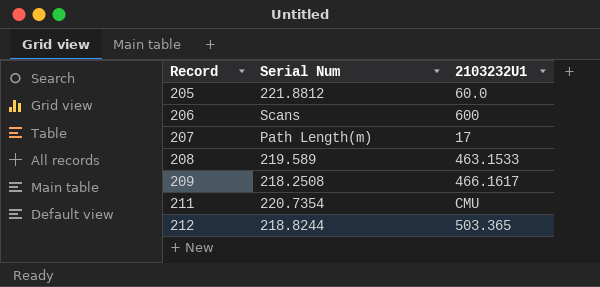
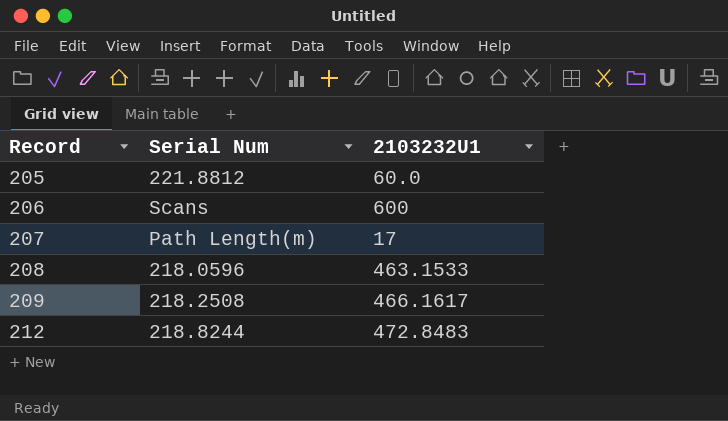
row 211: 220.7354 | CMU -> none
208 | Serial Num: 219.589 -> 218.0596
212 | 2103232U1: 503.365 -> 472.8483

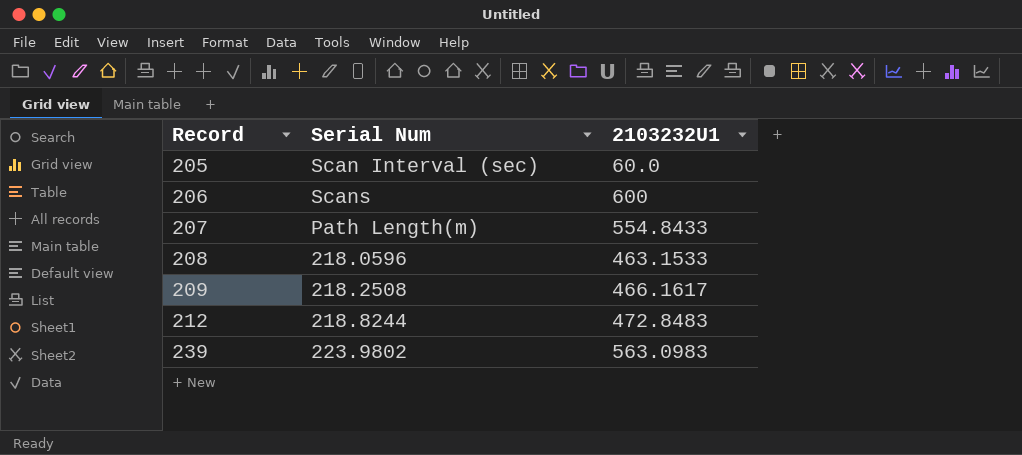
205 | Serial Num: 221.8812 -> Scan Interval (sec)
207 | 2103232U1: 17 -> 554.8433
row 239: none -> 223.9802 | 563.0983

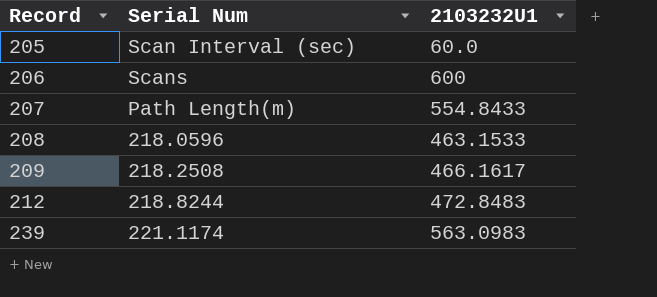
239 | Serial Num: 223.9802 -> 221.1174

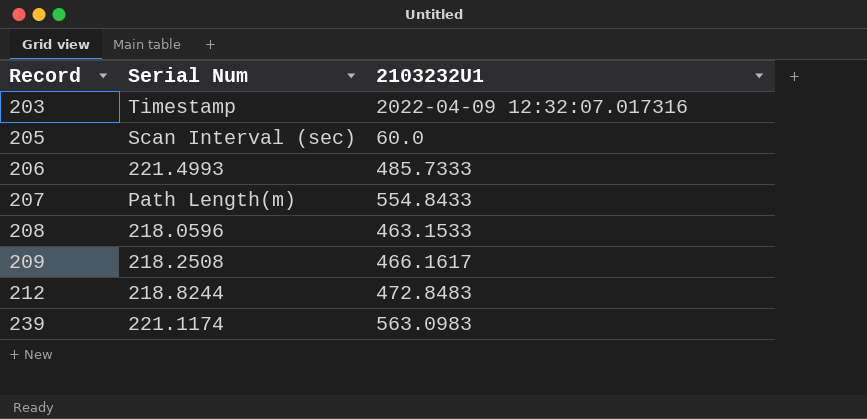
row 203: none -> Timestamp | 2022-04-09 12:32:07.017316
206 | Serial Num: Scans -> 221.4993
206 | 2103232U1: 600 -> 485.7333

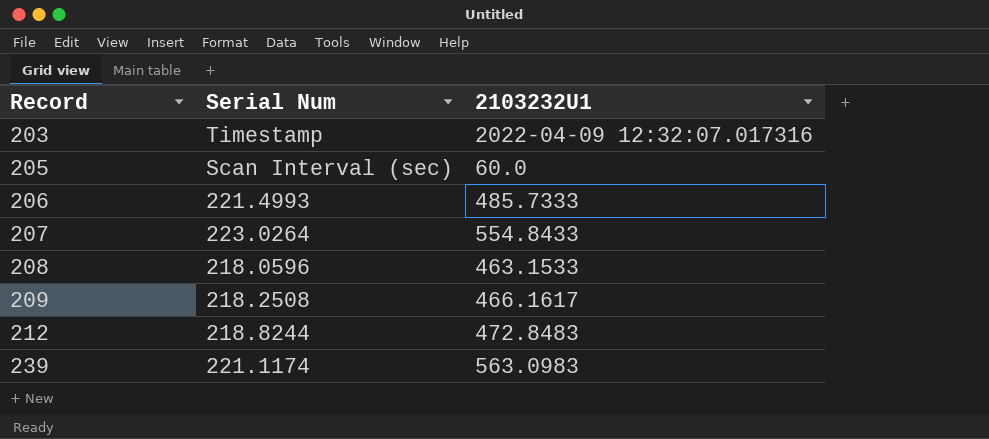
207 | Serial Num: Path Length(m) -> 223.0264

